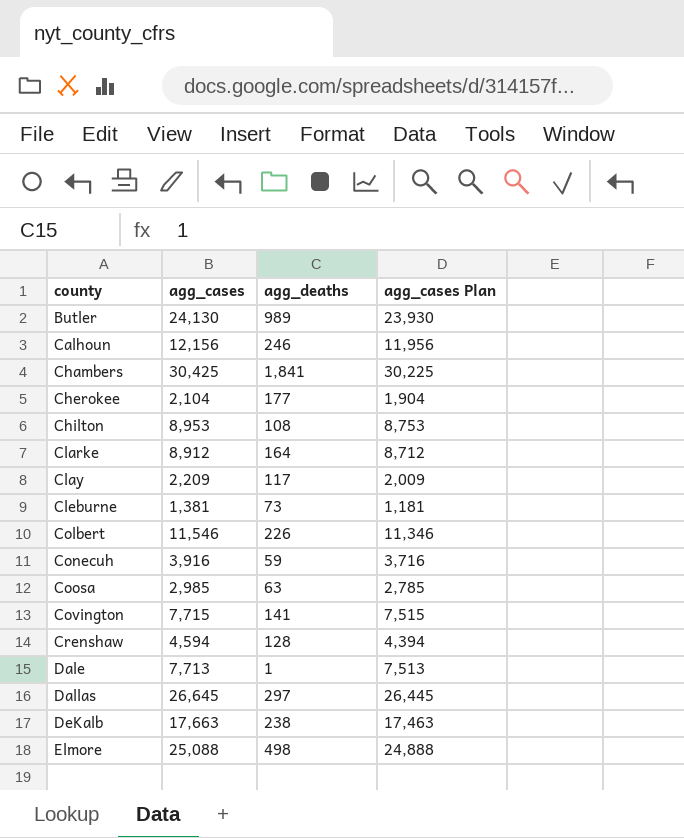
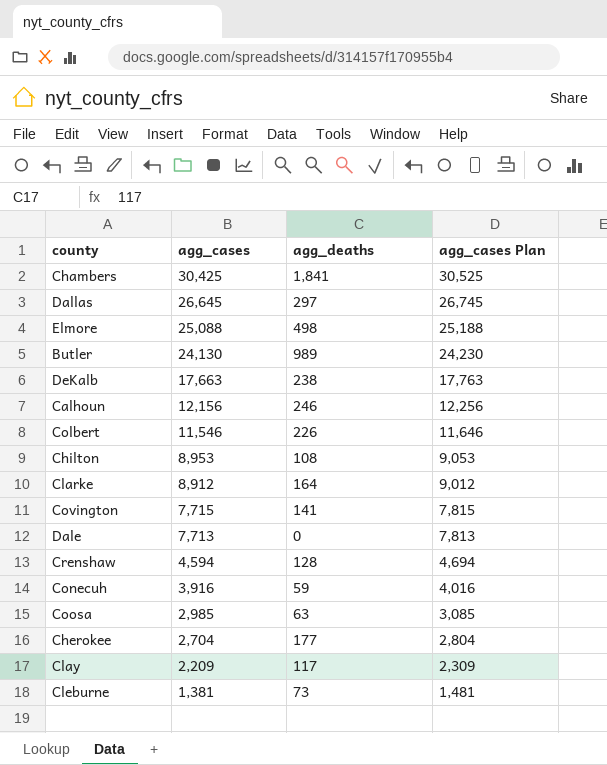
row order: county ascending -> agg_cases descending
column agg_cases Plan | formula: [agg_cases] - 200 -> [agg_cases] + 100
Dale | agg_deaths: 1 -> 0
Cherokee | agg_cases: 2,104 -> 2,704

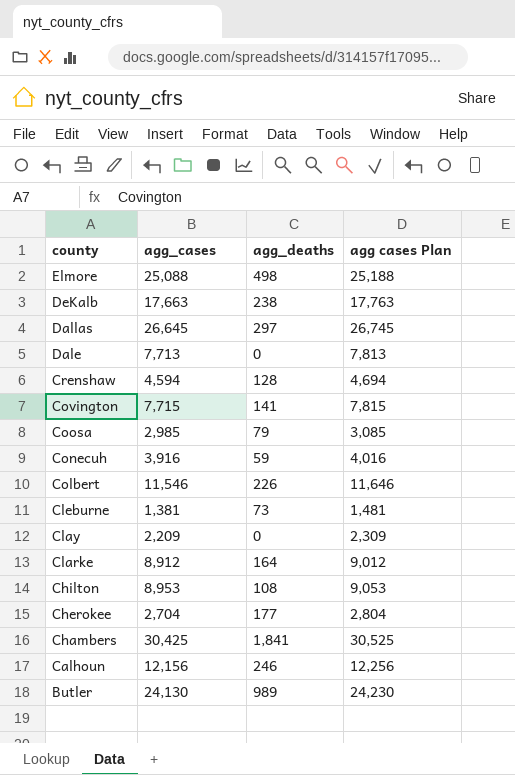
row order: agg_cases descending -> county descending
column name: agg_cases Plan -> agg cases Plan
Coosa | agg_deaths: 63 -> 79
Clay | agg_deaths: 117 -> 0

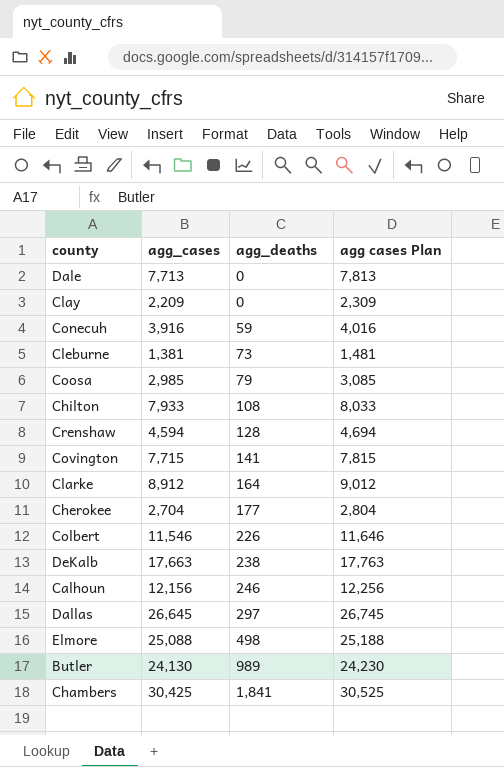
row order: county descending -> agg_deaths ascending
Chilton | agg_cases: 8,953 -> 7,933
Chilton | agg cases Plan: 9,053 -> 8,033

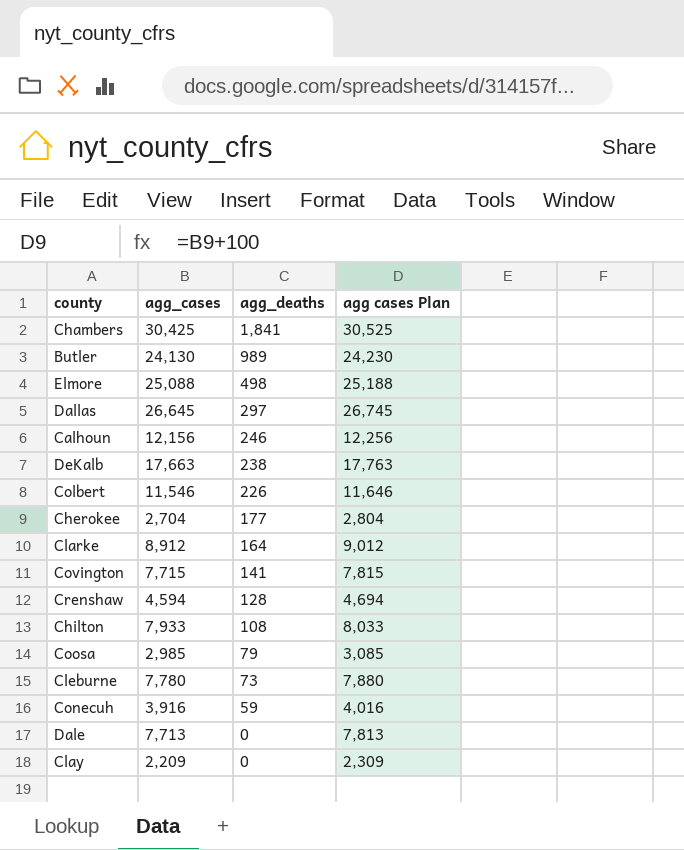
row order: agg_deaths ascending -> agg_deaths descending
Cleburne | agg_cases: 1,381 -> 7,780
Cleburne | agg cases Plan: 1,481 -> 7,880

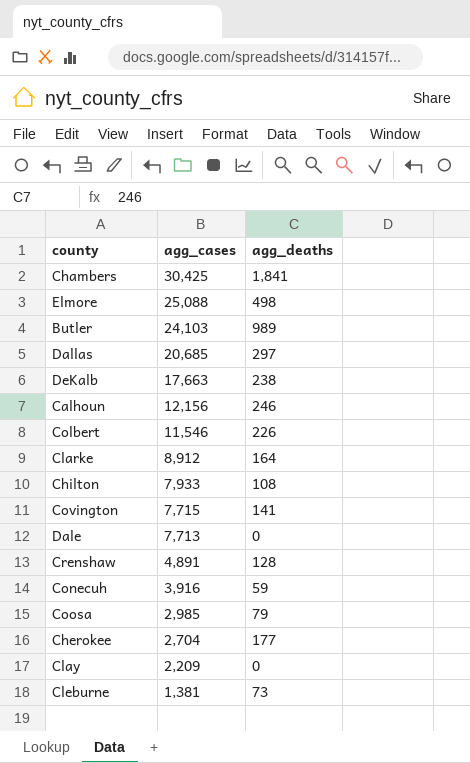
row order: agg_deaths descending -> agg_cases descending
column agg cases Plan | formula: [agg_cases] + 100 -> none
Butler | agg_cases: 24,130 -> 24,103
Dallas | agg_cases: 26,645 -> 20,685
Crenshaw | agg_cases: 4,594 -> 4,891
Cleburne | agg_cases: 7,780 -> 1,381

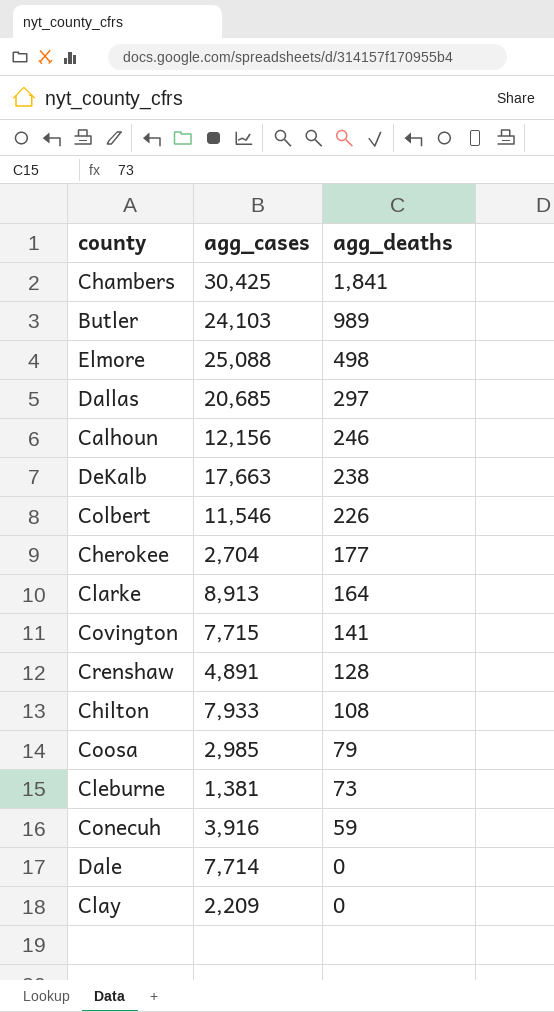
row order: agg_cases descending -> agg_deaths descending
Clarke | agg_cases: 8,912 -> 8,913
Dale | agg_cases: 7,713 -> 7,714

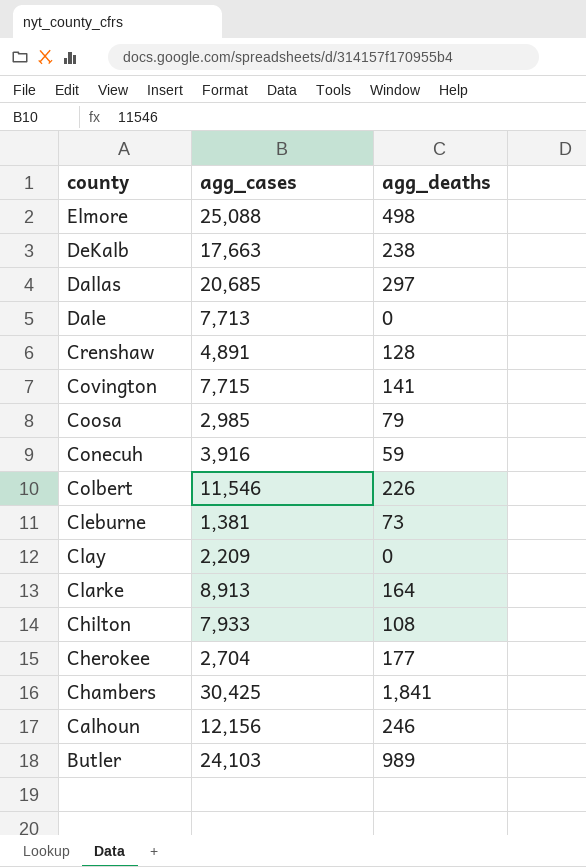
row order: agg_deaths descending -> county descending
Dale | agg_cases: 7,714 -> 7,713

